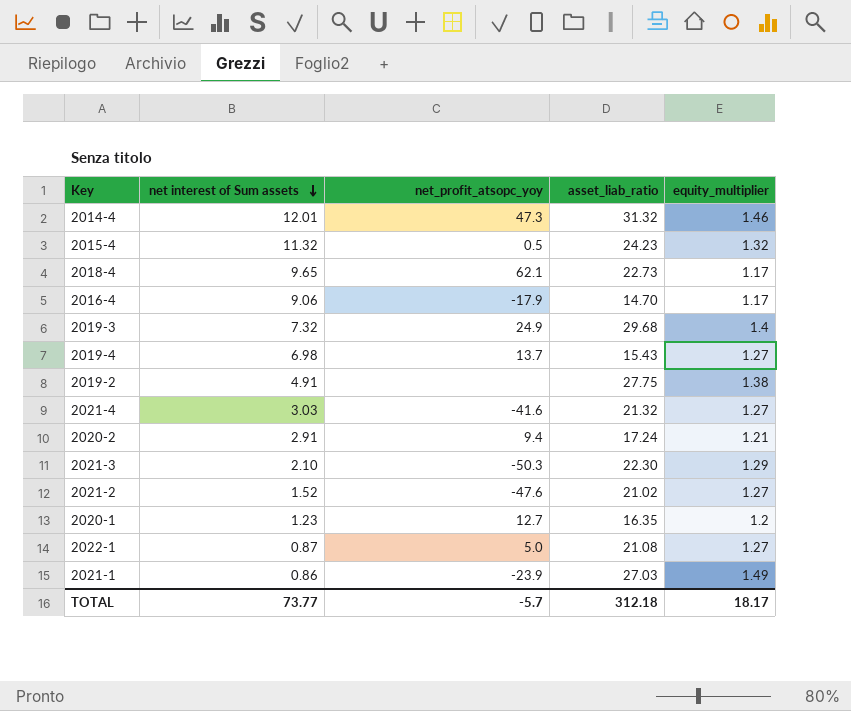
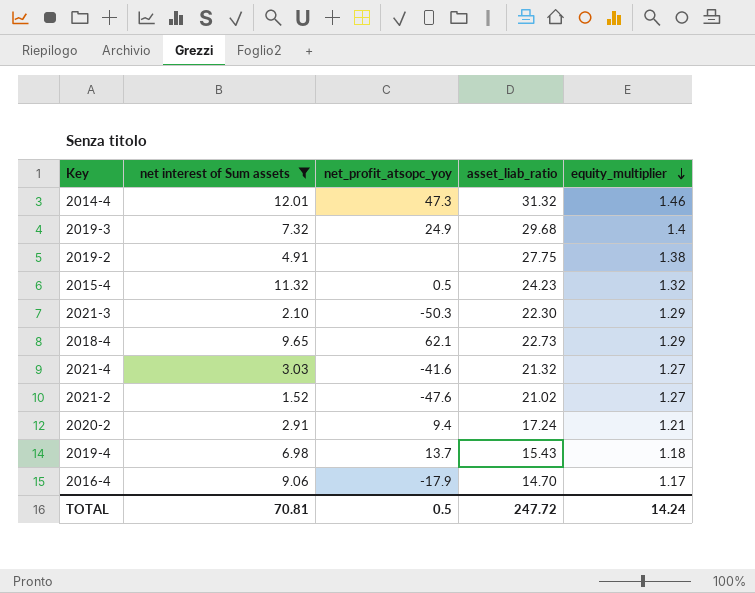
filter: none -> net interest of Sum assets >= 1.52
row order: net interest of Sum assets descending -> equity_multiplier descending
2018-4 | equity_multiplier: 1.17 -> 1.29
2019-4 | equity_multiplier: 1.27 -> 1.18
TOTAL | net interest of Sum assets: 73.77 -> 70.81
TOTAL | net_profit_atsopc_yoy: -5.7 -> 0.5
TOTAL | asset_liab_ratio: 312.18 -> 247.72
TOTAL | equity_multiplier: 18.17 -> 14.24

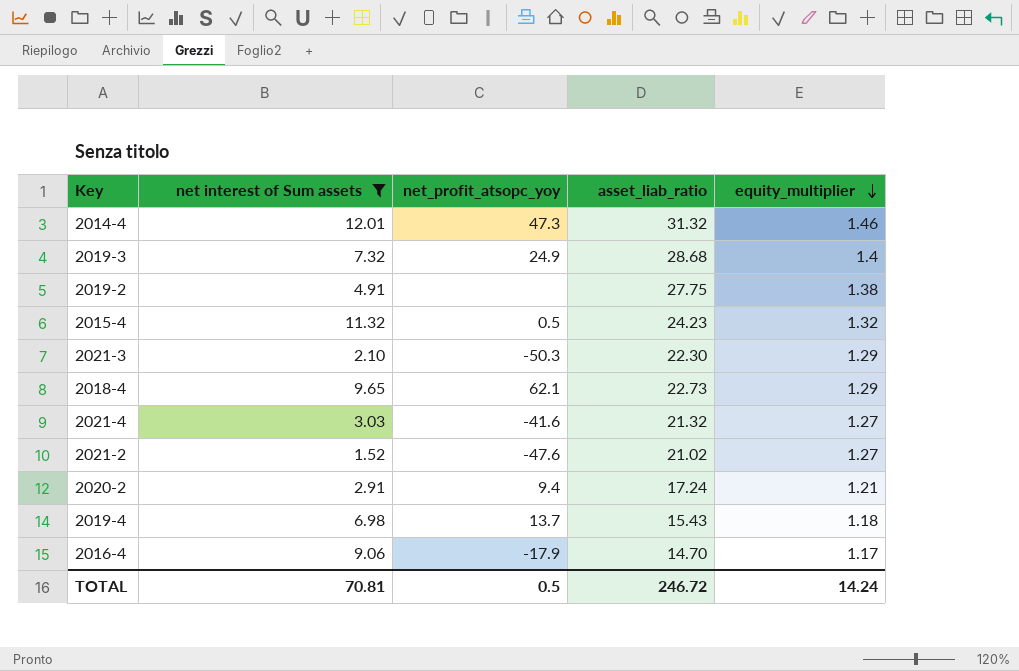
2019-3 | asset_liab_ratio: 29.68 -> 28.68
TOTAL | asset_liab_ratio: 247.72 -> 246.72

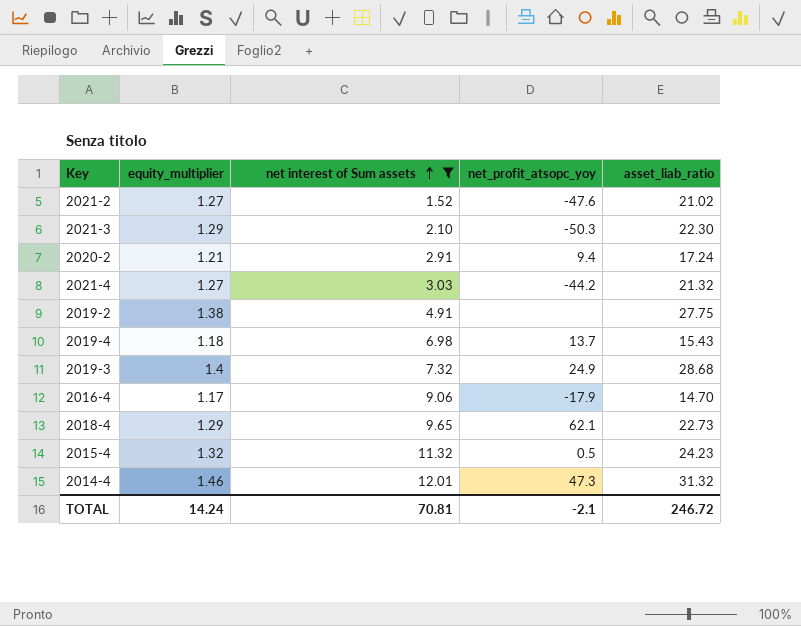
row order: equity_multiplier descending -> net interest of Sum assets ascending
column equity_multiplier | position: 5 -> 2
2021-4 | net_profit_atsopc_yoy: -41.6 -> -44.2
TOTAL | net_profit_atsopc_yoy: 0.5 -> -2.1

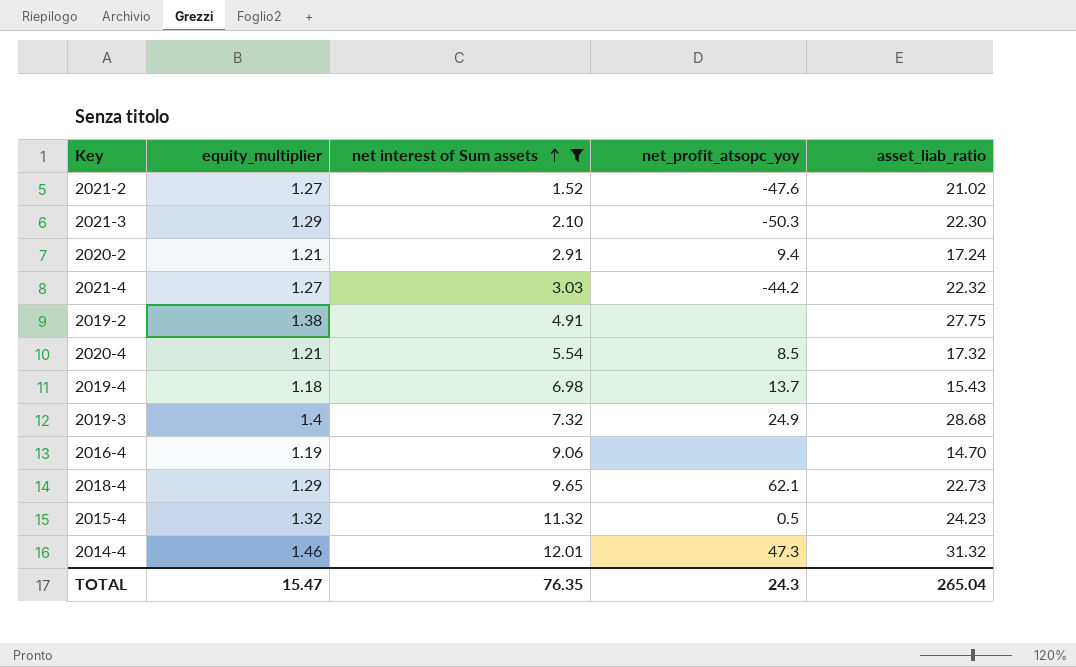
2021-4 | asset_liab_ratio: 21.32 -> 22.32
row 2020-4: none -> 1.21 | 5.54 | 8.5 | 17.32
2016-4 | equity_multiplier: 1.17 -> 1.19
2016-4 | net_profit_atsopc_yoy: -17.9 -> none
TOTAL | equity_multiplier: 14.24 -> 15.47
TOTAL | net interest of Sum assets: 70.81 -> 76.35
TOTAL | net_profit_atsopc_yoy: -2.1 -> 24.3
TOTAL | asset_liab_ratio: 246.72 -> 265.04

